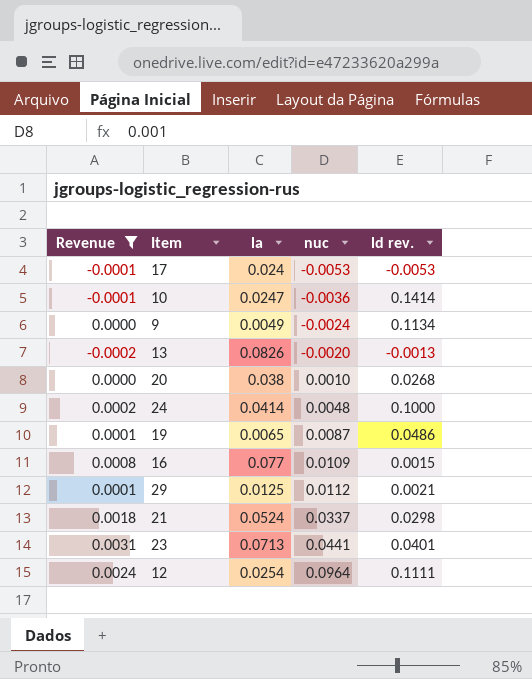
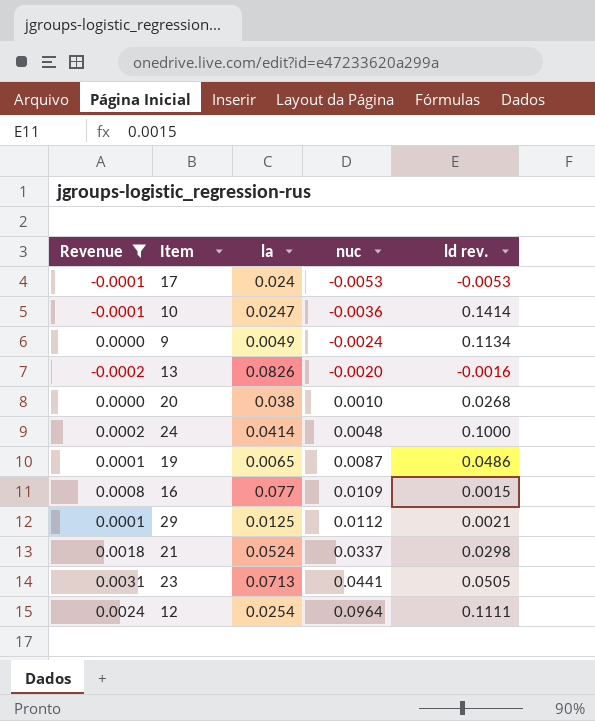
13 | ld rev.: -0.0013 -> -0.0016
23 | ld rev.: 0.0401 -> 0.0505

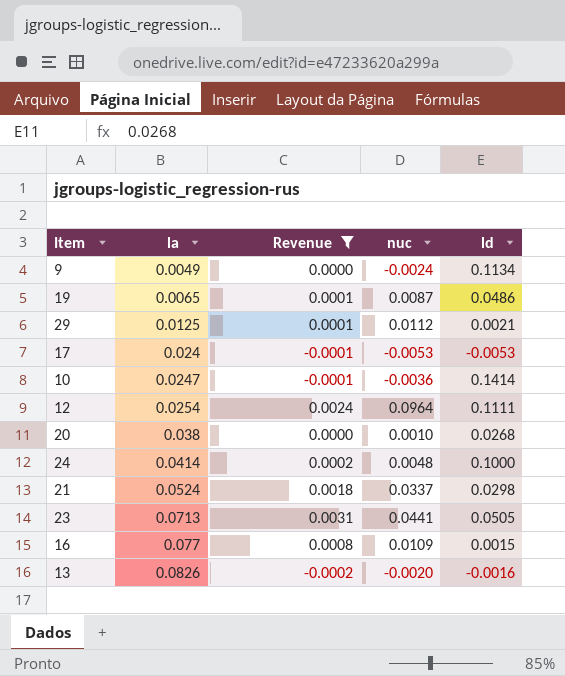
row order: nuc ascending -> la ascending
column Revenue | position: 1 -> 3
column name: ld rev. -> ld

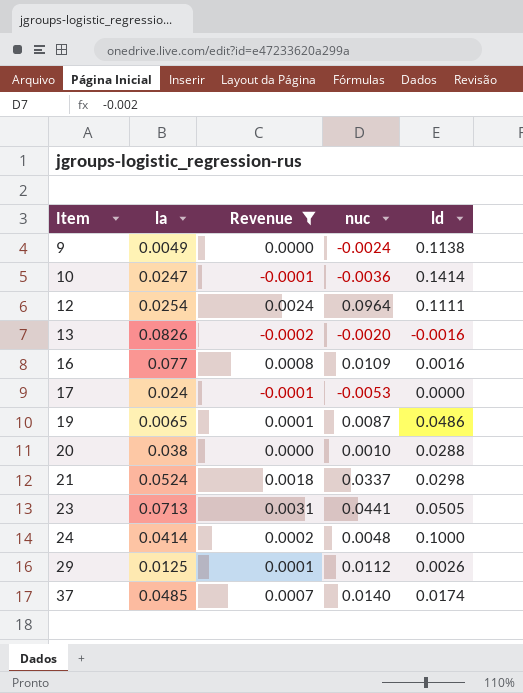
row order: la ascending -> Item ascending
9 | ld: 0.1134 -> 0.1138
16 | ld: 0.0015 -> 0.0016
17 | ld: -0.0053 -> 0.0000
20 | ld: 0.0268 -> 0.0288
29 | ld: 0.0021 -> 0.0026
row 37: none -> 0.0485 | 0.0007 | 0.0140 | 0.0174

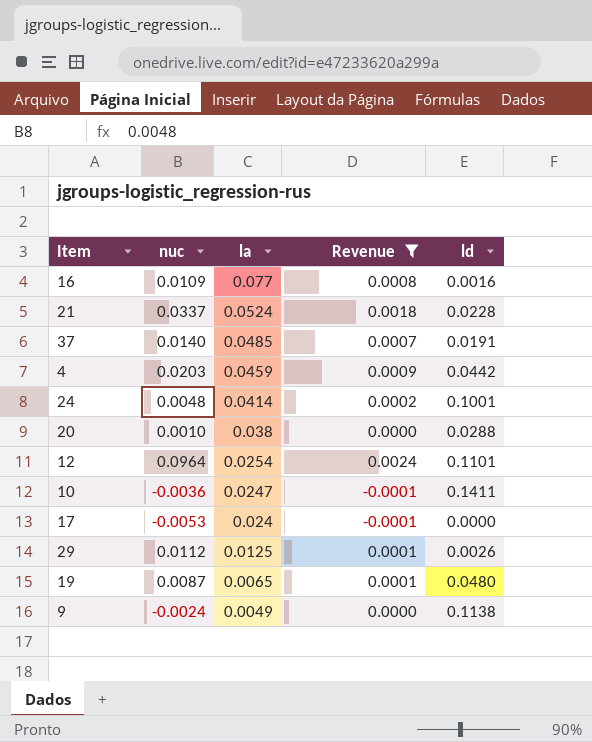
row order: Item ascending -> la descending
column nuc | position: 4 -> 2
row 13: 0.0826 | -0.0002 | -0.0020 | -0.0016 -> none
row 23: 0.0713 | 0.0031 | 0.0441 | 0.0505 -> none
21 | ld: 0.0298 -> 0.0228
37 | ld: 0.0174 -> 0.0191
row 4: none -> 0.0203 | 0.0459 | 0.0009 | 0.0442
24 | ld: 0.1000 -> 0.1001
12 | ld: 0.1111 -> 0.1101
10 | ld: 0.1414 -> 0.1411
19 | ld: 0.0486 -> 0.0480

